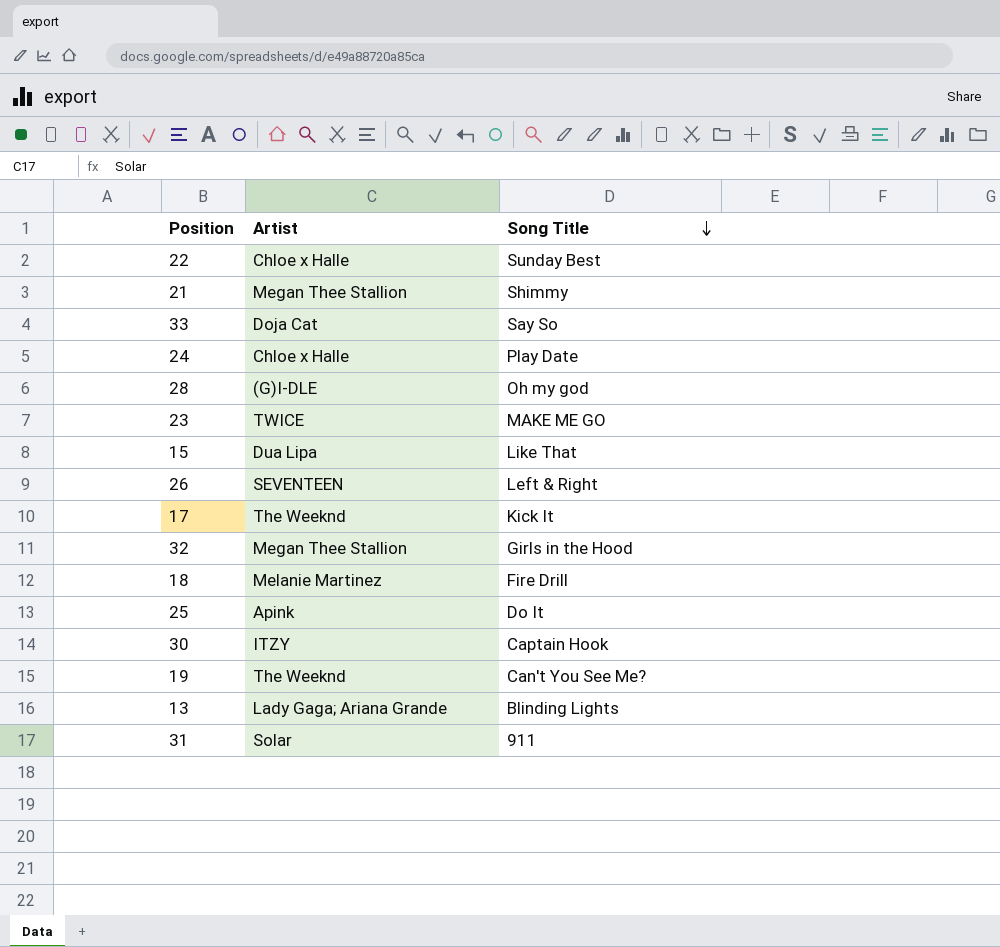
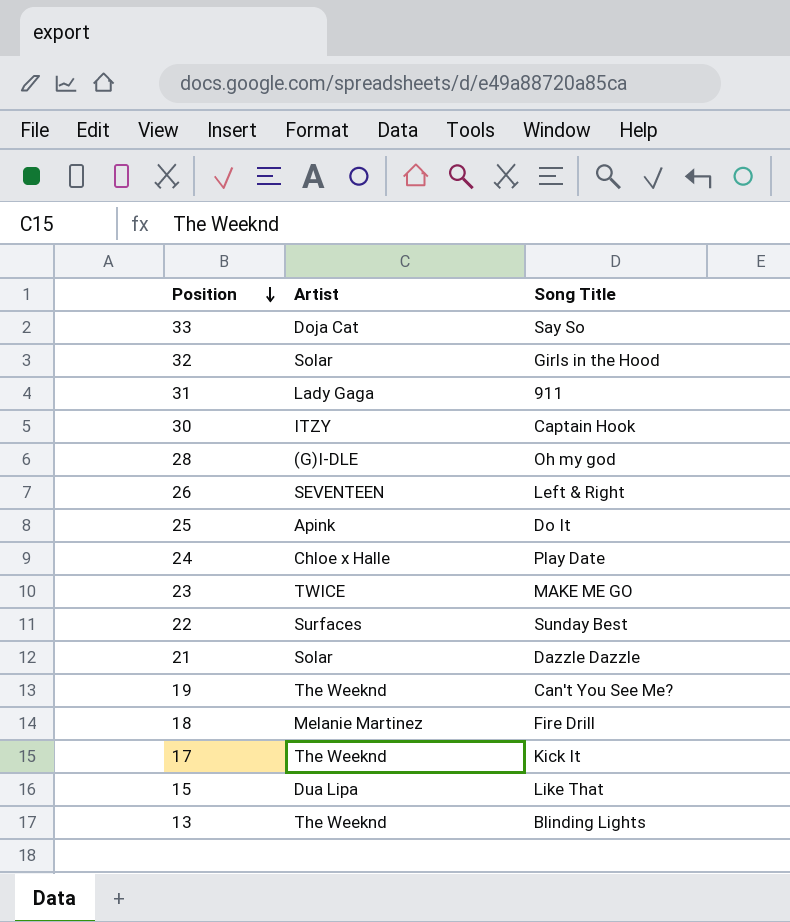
row order: Song Title descending -> Position descending
32 | Artist: Megan Thee Stallion -> Solar
31 | Artist: Solar -> Lady Gaga
22 | Artist: Chloe x Halle -> Surfaces
21 | Artist: Megan Thee Stallion -> Solar
21 | Song Title: Shimmy -> Dazzle Dazzle
13 | Artist: Lady Gaga; Ariana Grande -> The Weeknd

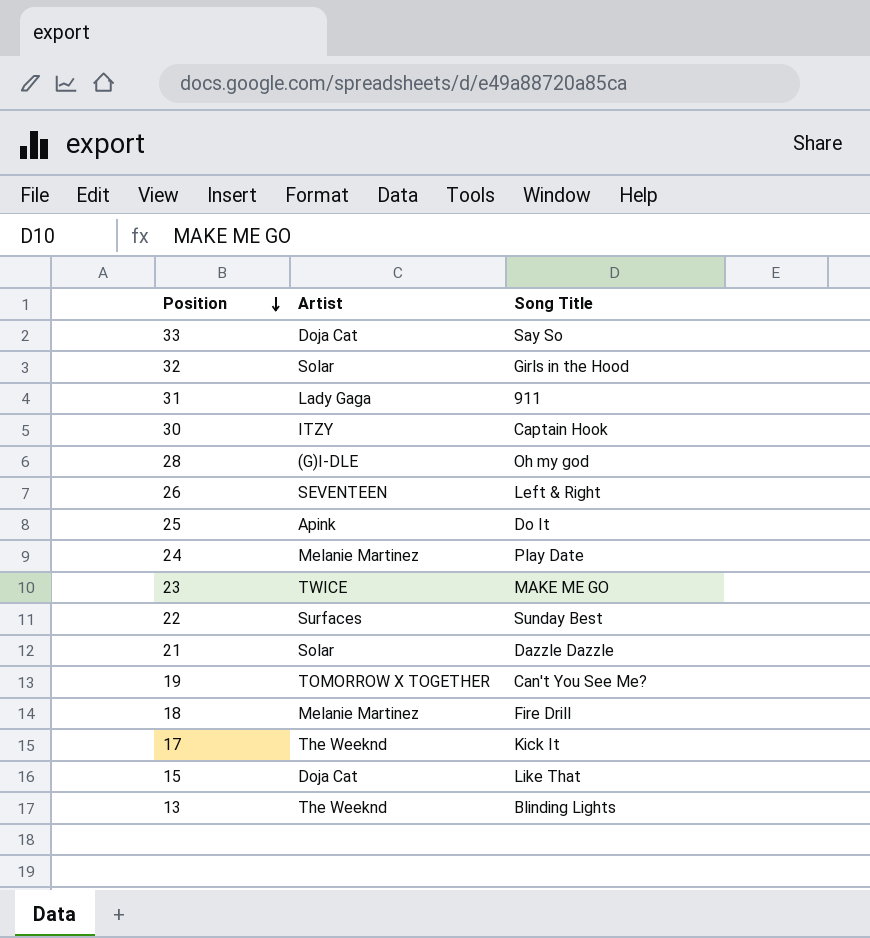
24 | Artist: Chloe x Halle -> Melanie Martinez
19 | Artist: The Weeknd -> TOMORROW X TOGETHER
15 | Artist: Dua Lipa -> Doja Cat

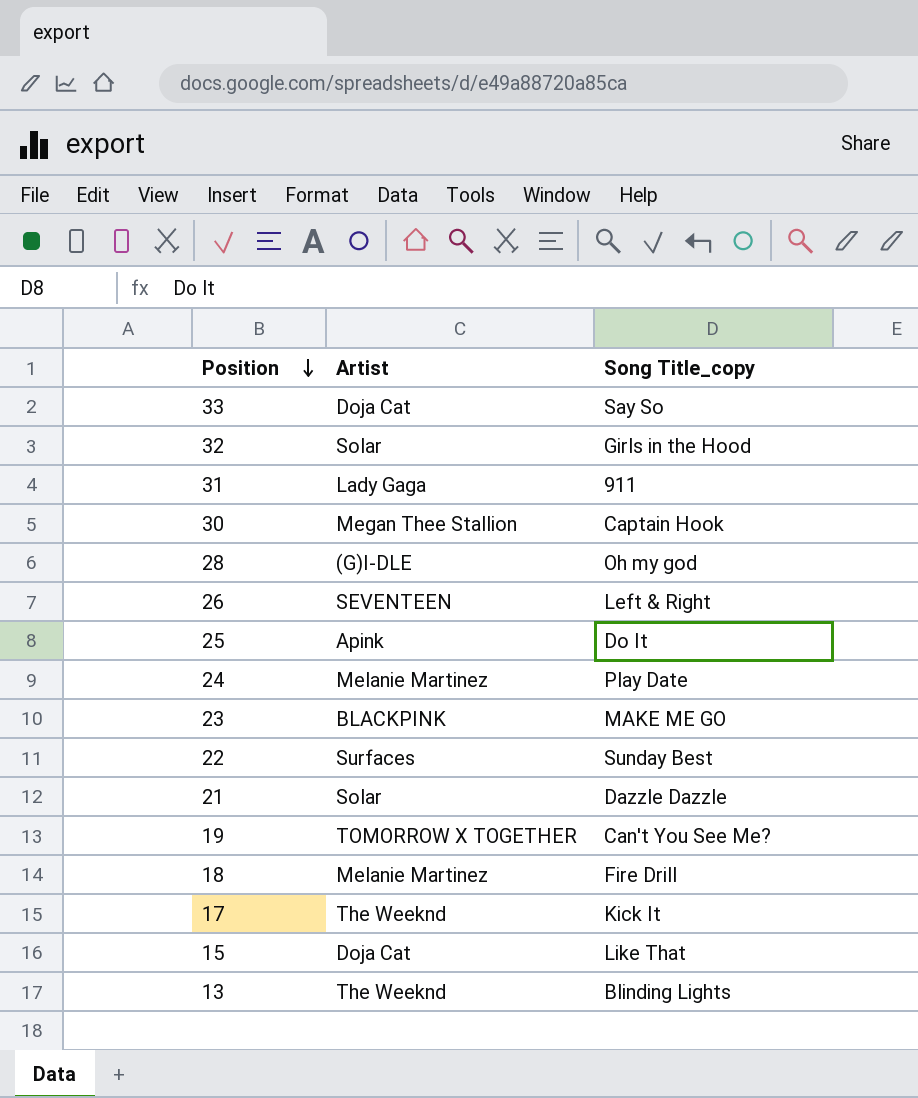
column name: Song Title -> Song Title_copy
30 | Artist: ITZY -> Megan Thee Stallion
23 | Artist: TWICE -> BLACKPINK

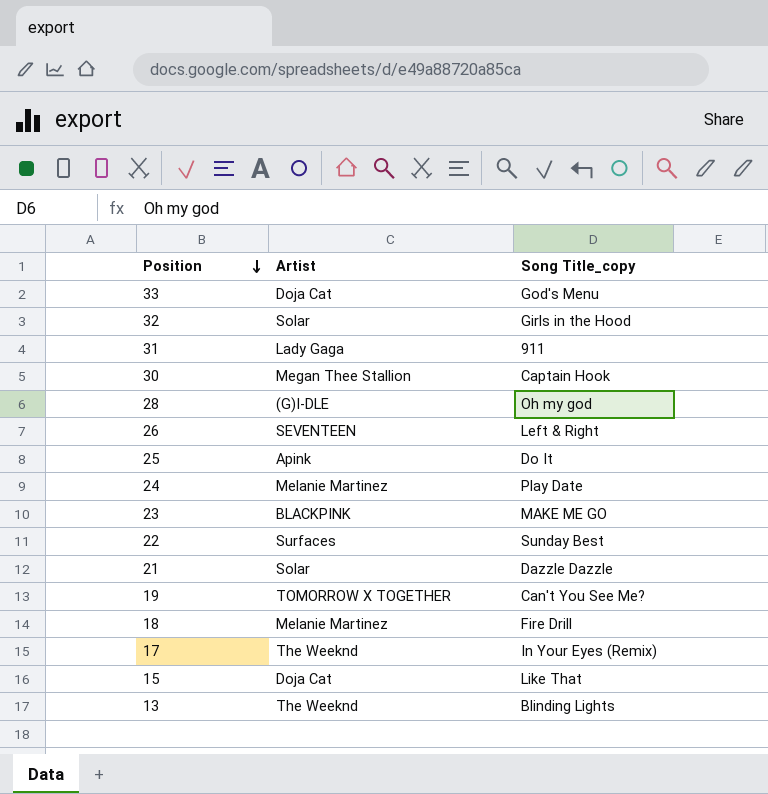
33 | Song Title_copy: Say So -> God's Menu
17 | Song Title_copy: Kick It -> In Your Eyes (Remix)

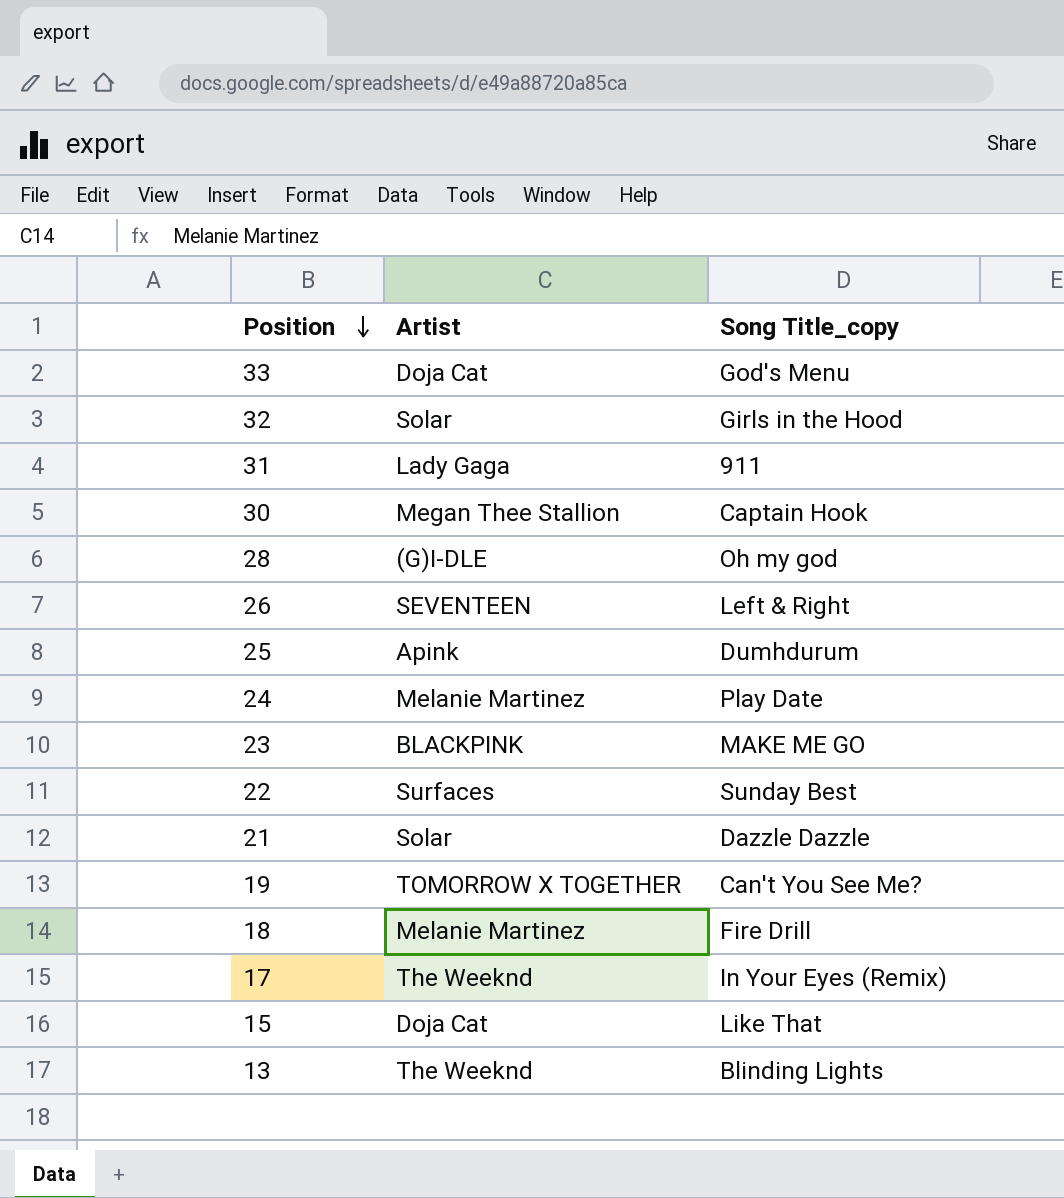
25 | Song Title_copy: Do It -> Dumhdurum

